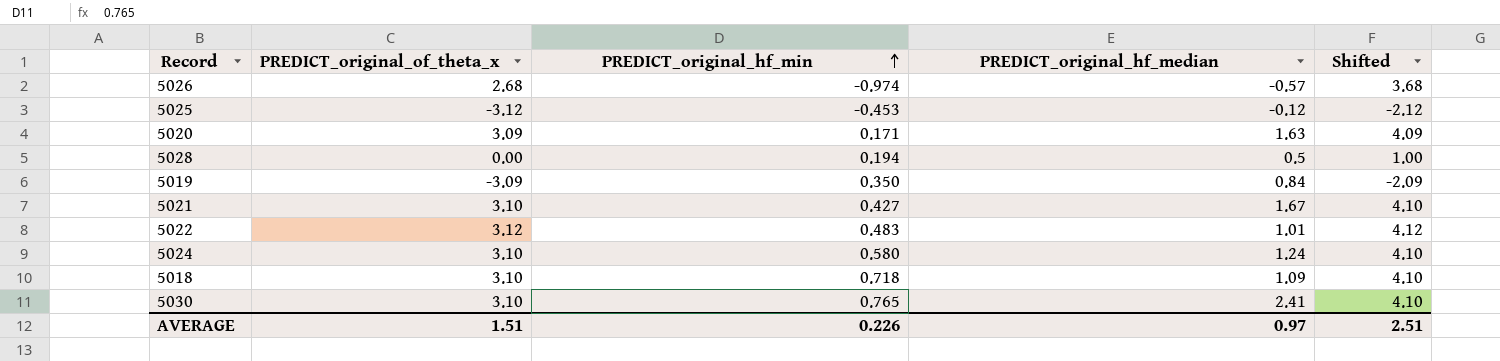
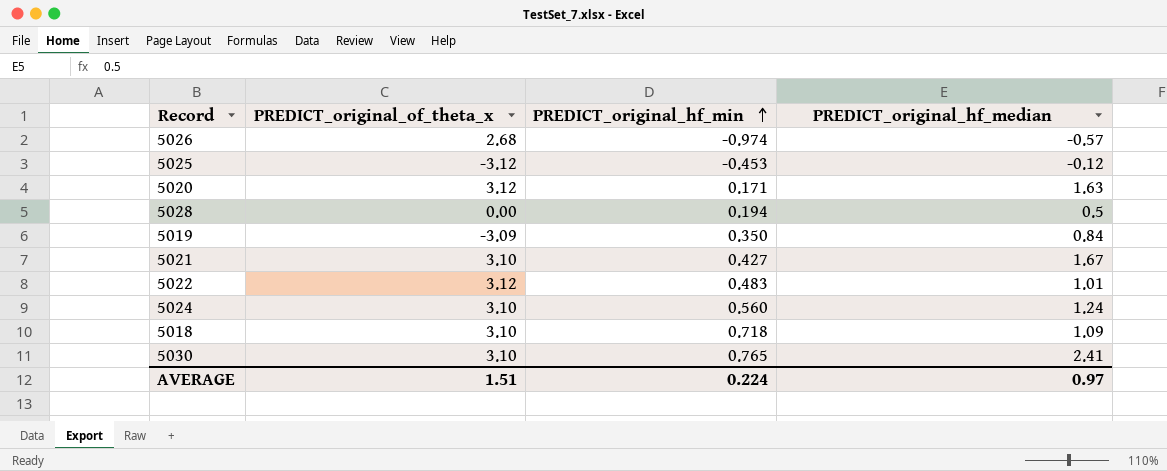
column Shifted | formula: [PREDICT_original_of_theta_x] + 1 -> none
5020 | PREDICT_original_of_theta_x: 3.09 -> 3.12
5024 | PREDICT_original_hf_min: 0.580 -> 0.560
AVERAGE | PREDICT_original_hf_min: 0.226 -> 0.224

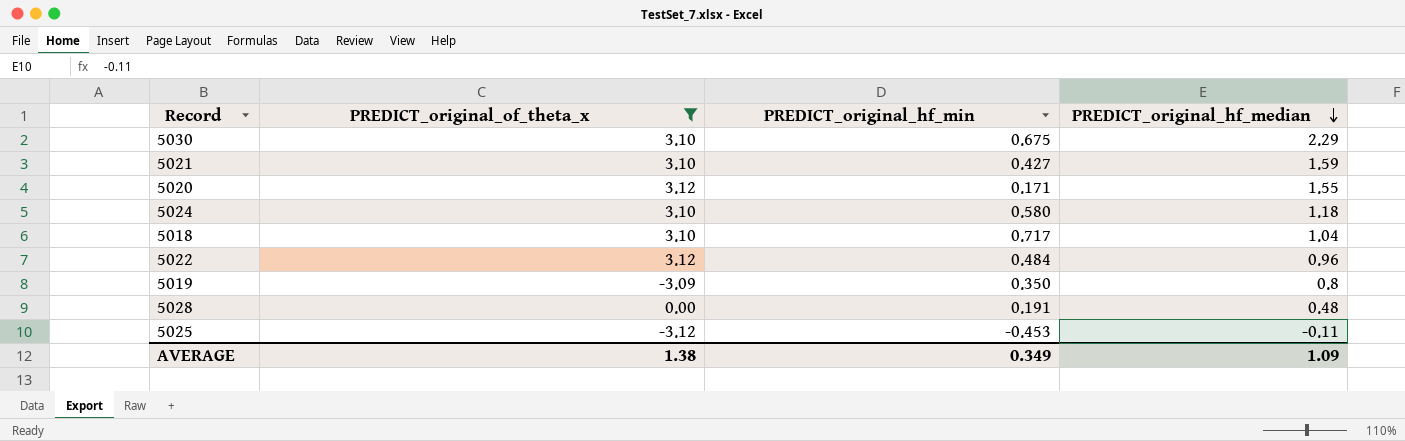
filter: none -> PREDICT_original_of_theta_x != 2.68
row order: PREDICT_original_hf_min ascending -> PREDICT_original_hf_median descending
5030 | PREDICT_original_hf_min: 0.765 -> 0.675
5030 | PREDICT_original_hf_median: 2.41 -> 2.29
5021 | PREDICT_original_hf_median: 1.67 -> 1.59
5020 | PREDICT_original_hf_median: 1.63 -> 1.55
5024 | PREDICT_original_hf_min: 0.560 -> 0.580
5024 | PREDICT_original_hf_median: 1.24 -> 1.18
5018 | PREDICT_original_hf_min: 0.718 -> 0.717
5018 | PREDICT_original_hf_median: 1.09 -> 1.04
5022 | PREDICT_original_hf_min: 0.483 -> 0.484
5022 | PREDICT_original_hf_median: 1.01 -> 0.96
5019 | PREDICT_original_hf_median: 0.84 -> 0.8
5028 | PREDICT_original_hf_min: 0.194 -> 0.191
5028 | PREDICT_original_hf_median: 0.5 -> 0.48
5025 | PREDICT_original_hf_median: -0.12 -> -0.11
AVERAGE | PREDICT_original_of_theta_x: 1.51 -> 1.38
AVERAGE | PREDICT_original_hf_min: 0.224 -> 0.349
AVERAGE | PREDICT_original_hf_median: 0.97 -> 1.09

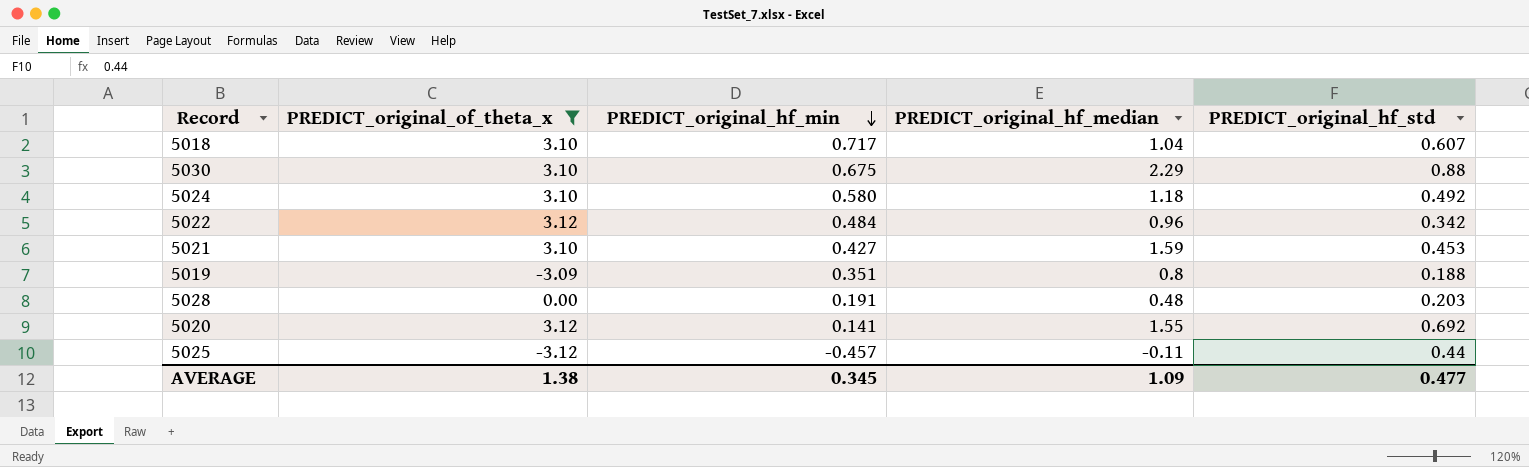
row order: PREDICT_original_hf_median descending -> PREDICT_original_hf_min descending
column PREDICT_original_hf_std | position: none -> 5
5019 | PREDICT_original_hf_min: 0.350 -> 0.351
5020 | PREDICT_original_hf_min: 0.171 -> 0.141
5025 | PREDICT_original_hf_min: -0.453 -> -0.457
AVERAGE | PREDICT_original_hf_min: 0.349 -> 0.345

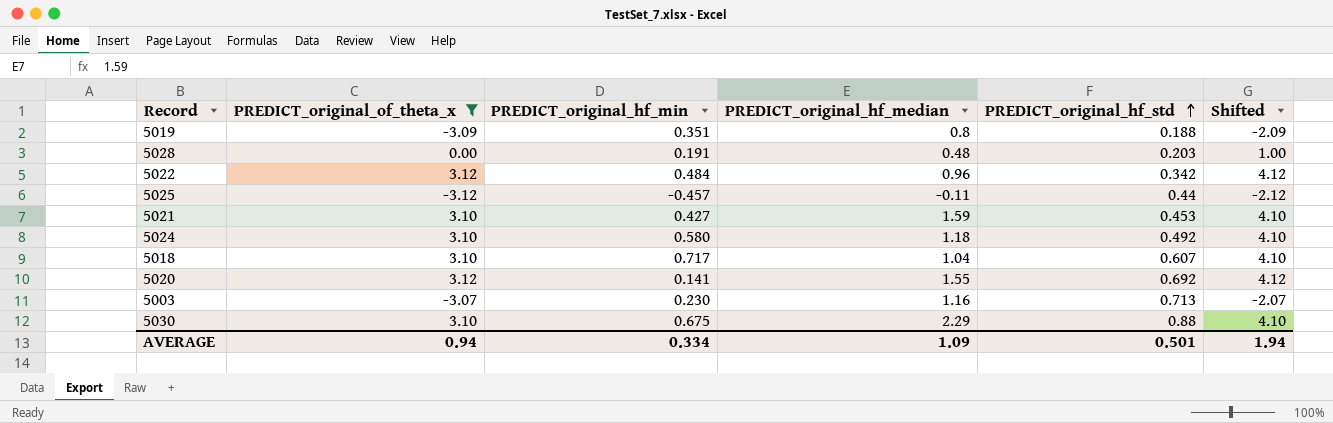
row order: PREDICT_original_hf_min descending -> PREDICT_original_hf_std ascending
column Shifted | formula: none -> [PREDICT_original_of_theta_x] + 1
row 5003: none -> -3.07 | 0.230 | 1.16 | 0.713 | -2.07
AVERAGE | PREDICT_original_of_theta_x: 1.38 -> 0.94
AVERAGE | PREDICT_original_hf_min: 0.345 -> 0.334
AVERAGE | PREDICT_original_hf_std: 0.477 -> 0.501

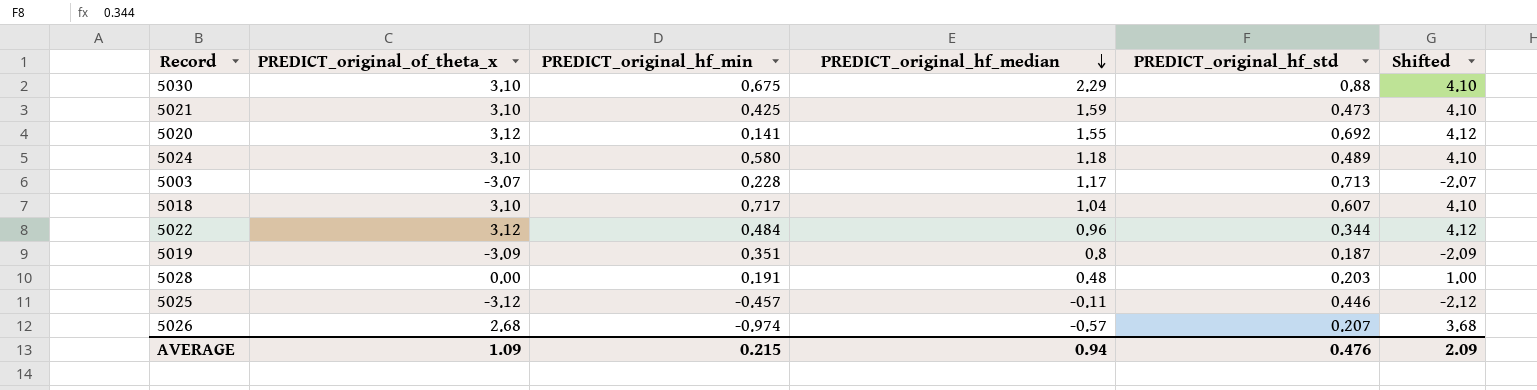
filter: PREDICT_original_of_theta_x != 2.68 -> none
row order: PREDICT_original_hf_std ascending -> PREDICT_original_hf_median descending
5021 | PREDICT_original_hf_min: 0.427 -> 0.425
5021 | PREDICT_original_hf_std: 0.453 -> 0.473
5024 | PREDICT_original_hf_std: 0.492 -> 0.489
5003 | PREDICT_original_hf_min: 0.230 -> 0.228
5003 | PREDICT_original_hf_median: 1.16 -> 1.17
5022 | PREDICT_original_hf_std: 0.342 -> 0.344
5019 | PREDICT_original_hf_std: 0.188 -> 0.187
5025 | PREDICT_original_hf_std: 0.44 -> 0.446
AVERAGE | PREDICT_original_of_theta_x: 0.94 -> 1.09
AVERAGE | PREDICT_original_hf_min: 0.334 -> 0.215
AVERAGE | PREDICT_original_hf_median: 1.09 -> 0.94
AVERAGE | PREDICT_original_hf_std: 0.501 -> 0.476
AVERAGE | Shifted: 1.94 -> 2.09

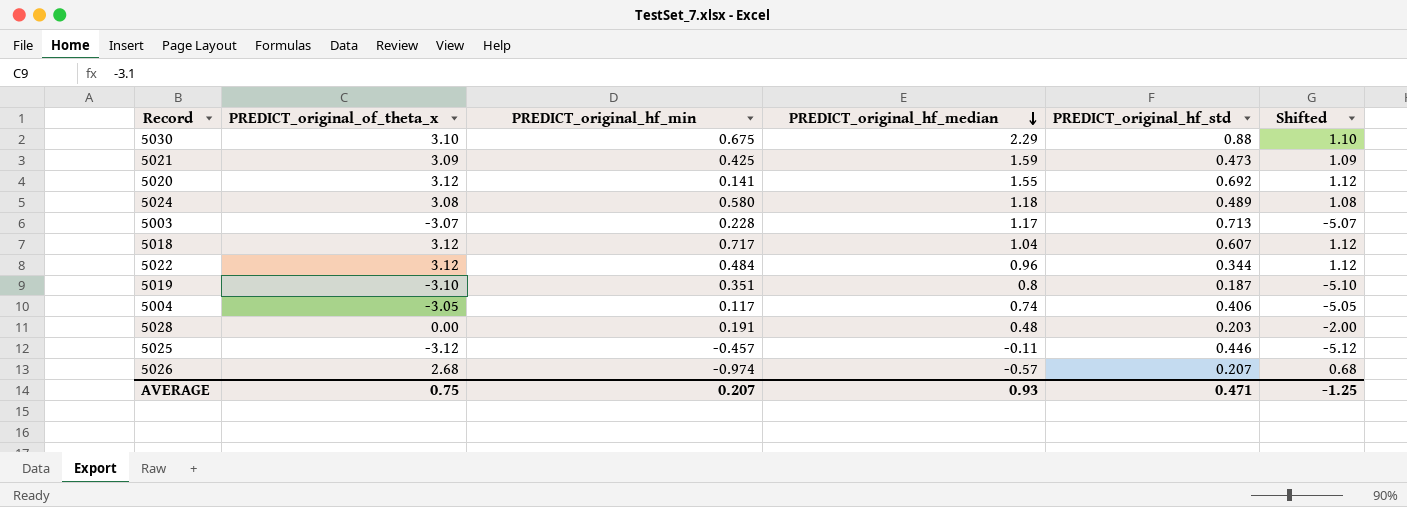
column Shifted | formula: [PREDICT_original_of_theta_x] + 1 -> [PREDICT_original_of_theta_x] - 2
5021 | PREDICT_original_of_theta_x: 3.10 -> 3.09
5024 | PREDICT_original_of_theta_x: 3.10 -> 3.08
5018 | PREDICT_original_of_theta_x: 3.10 -> 3.12
5019 | PREDICT_original_of_theta_x: -3.09 -> -3.10
row 5004: none -> -3.05 | 0.117 | 0.74 | 0.406 | -5.05
AVERAGE | PREDICT_original_of_theta_x: 1.09 -> 0.75
AVERAGE | PREDICT_original_hf_min: 0.215 -> 0.207
AVERAGE | PREDICT_original_hf_median: 0.94 -> 0.93
AVERAGE | PREDICT_original_hf_std: 0.476 -> 0.471
AVERAGE | Shifted: 2.09 -> -1.25

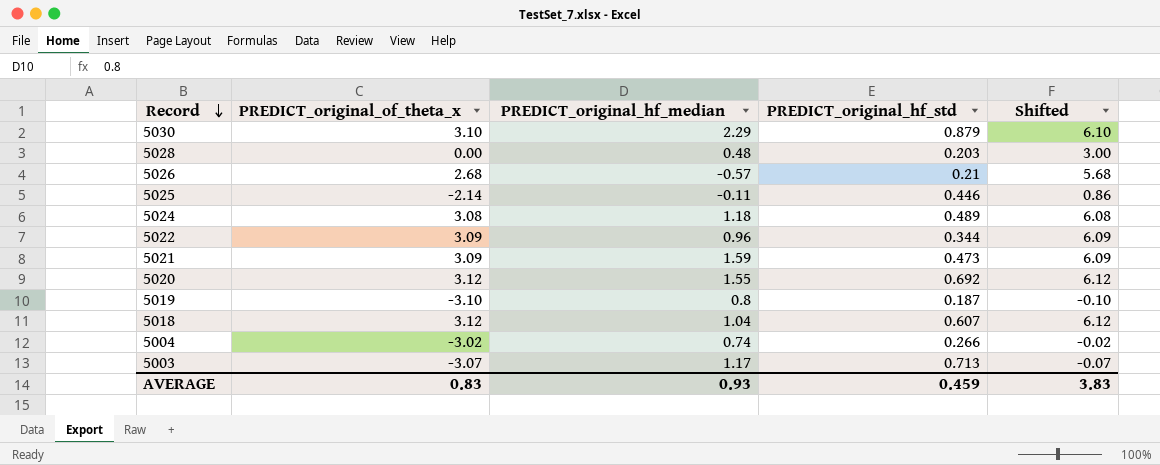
row order: PREDICT_original_hf_median descending -> Record descending
column PREDICT_original_hf_min | position: 3 -> none
column Shifted | formula: [PREDICT_original_of_theta_x] - 2 -> [PREDICT_original_of_theta_x] + 3
5030 | PREDICT_original_hf_std: 0.88 -> 0.879
5026 | PREDICT_original_hf_std: 0.207 -> 0.21
5025 | PREDICT_original_of_theta_x: -3.12 -> -2.14
5022 | PREDICT_original_of_theta_x: 3.12 -> 3.09
5004 | PREDICT_original_of_theta_x: -3.05 -> -3.02
5004 | PREDICT_original_hf_std: 0.406 -> 0.266
AVERAGE | PREDICT_original_of_theta_x: 0.75 -> 0.83
AVERAGE | PREDICT_original_hf_std: 0.471 -> 0.459
AVERAGE | Shifted: -1.25 -> 3.83

